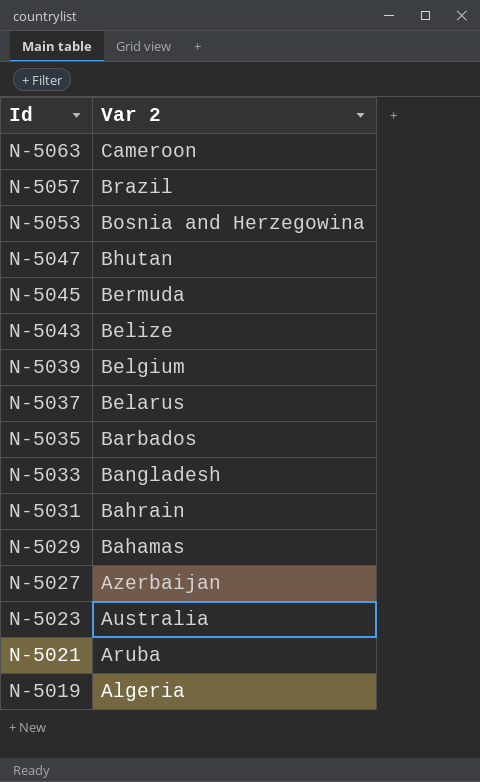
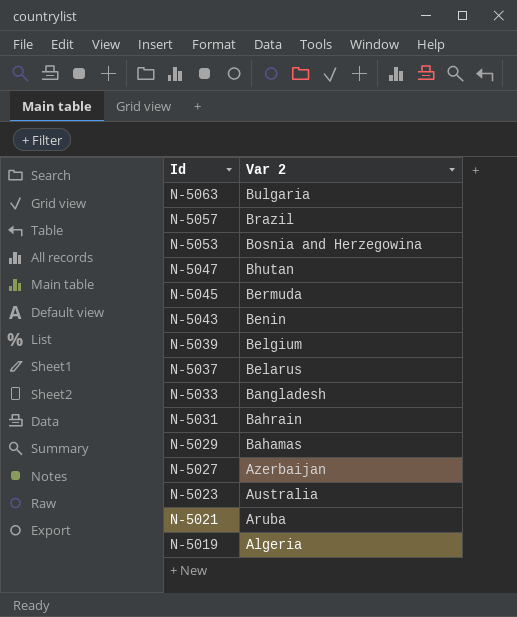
row N-5035: Barbados -> none
N-5063 | Var 2: Cameroon -> Bulgaria
N-5043 | Var 2: Belize -> Benin

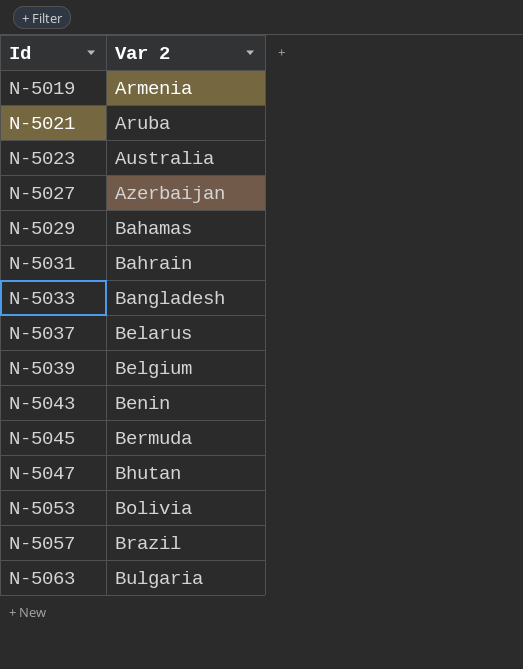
row order: Id descending -> Id ascending
N-5019 | Var 2: Algeria -> Armenia
N-5053 | Var 2: Bosnia and Herzegowina -> Bolivia

